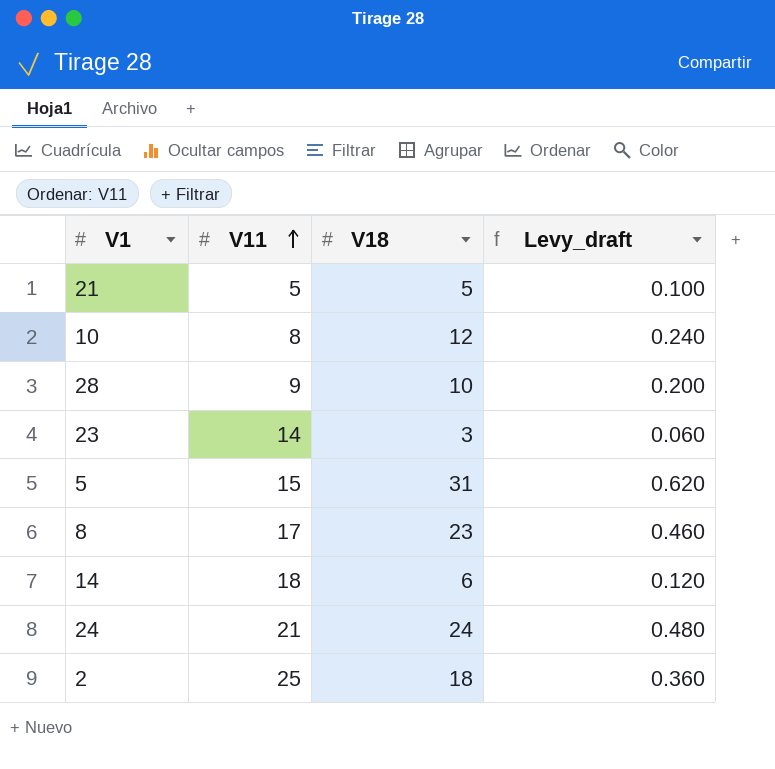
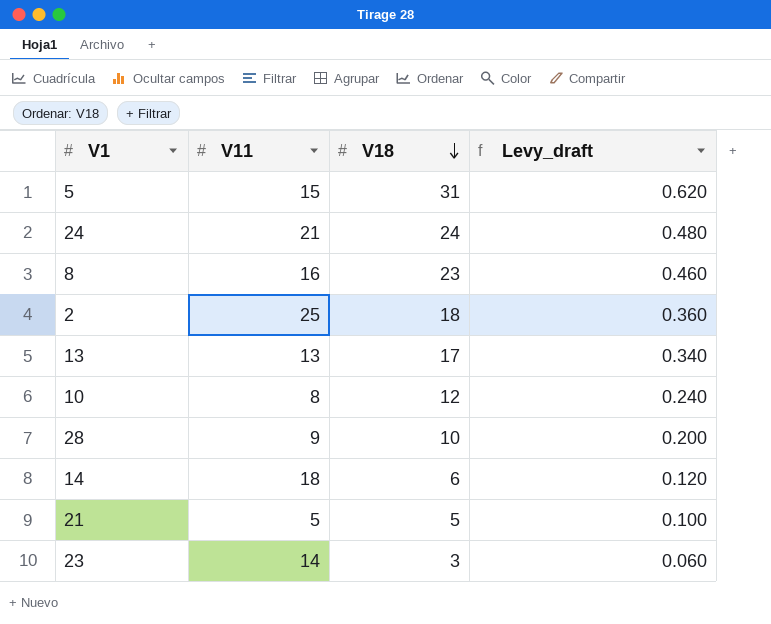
row order: V11 ascending -> V18 descending
8 | V11: 17 -> 16
row 13: none -> 13 | 17 | 0.340

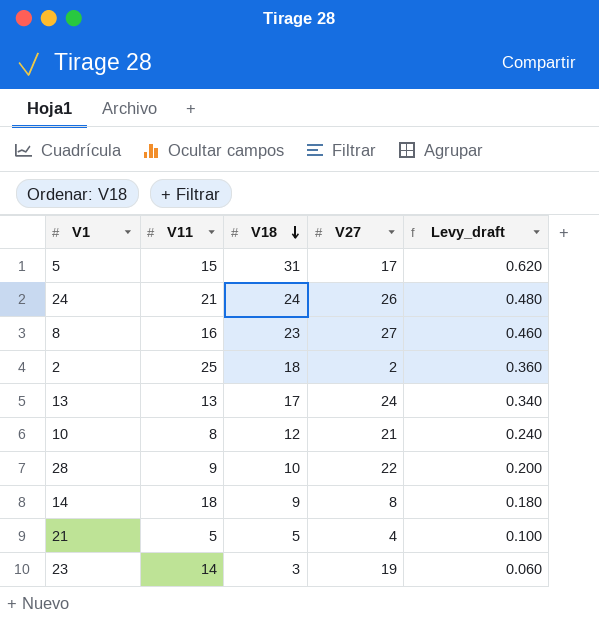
column V27 | position: none -> 4
14 | V18: 6 -> 9
14 | Levy_draft: 0.120 -> 0.180

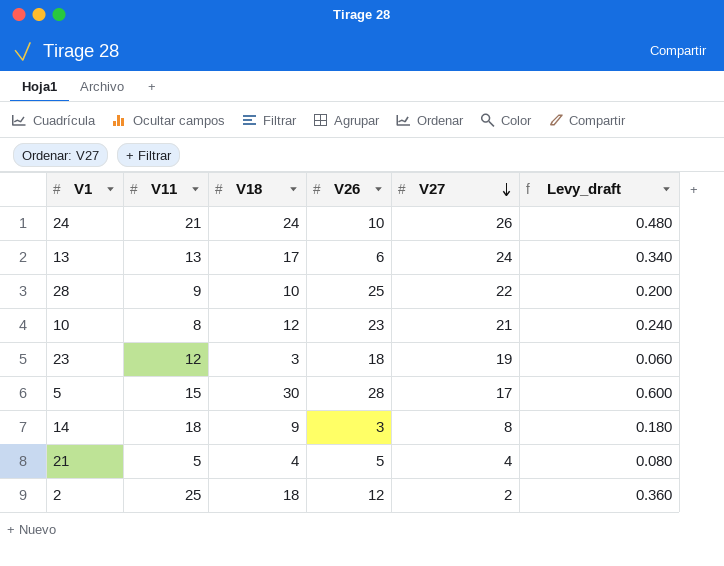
row order: V18 descending -> V27 descending
column V26 | position: none -> 4
row 8: 16 | 23 | 27 | 0.460 -> none
23 | V11: 14 -> 12
5 | V18: 31 -> 30
5 | Levy_draft: 0.620 -> 0.600
21 | V18: 5 -> 4
21 | Levy_draft: 0.100 -> 0.080

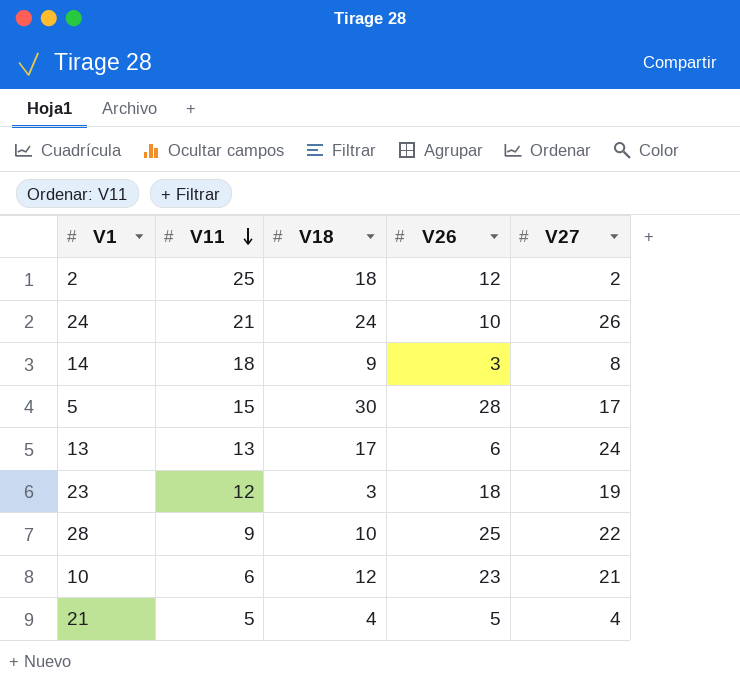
row order: V27 descending -> V11 descending
column Levy_draft | formula: [V18] * 0.02 -> none
10 | V11: 8 -> 6

